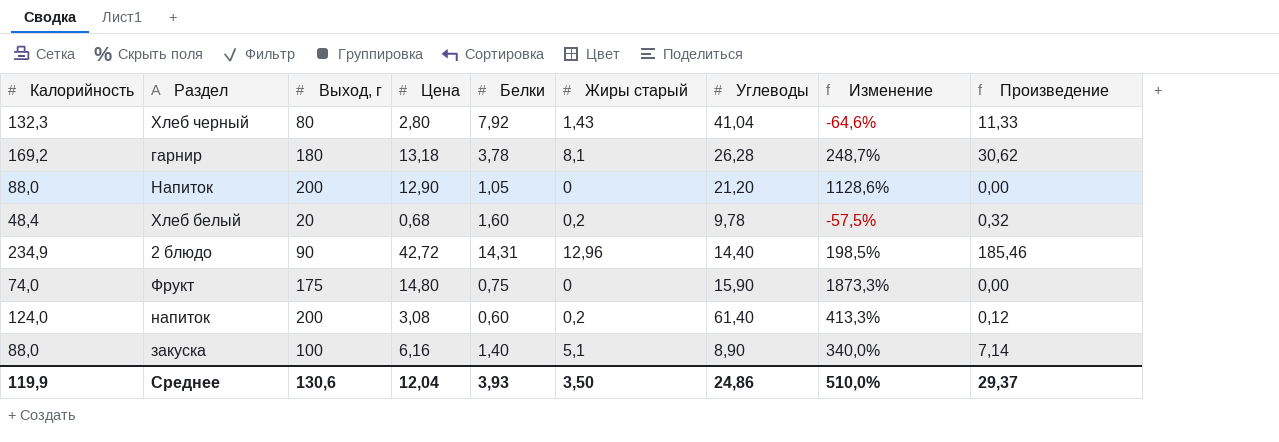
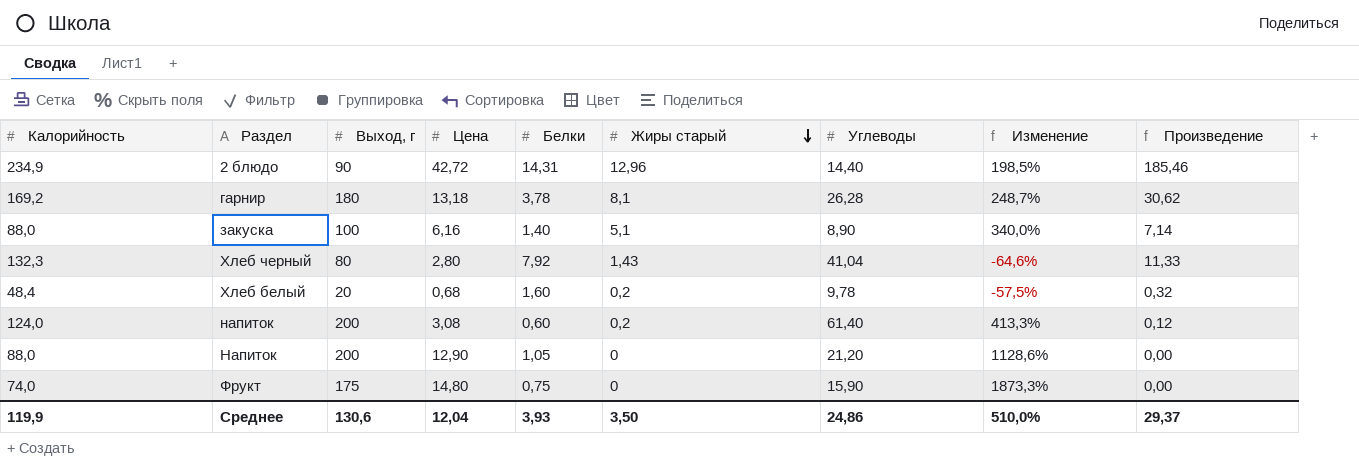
row order: none -> Жиры старый descending

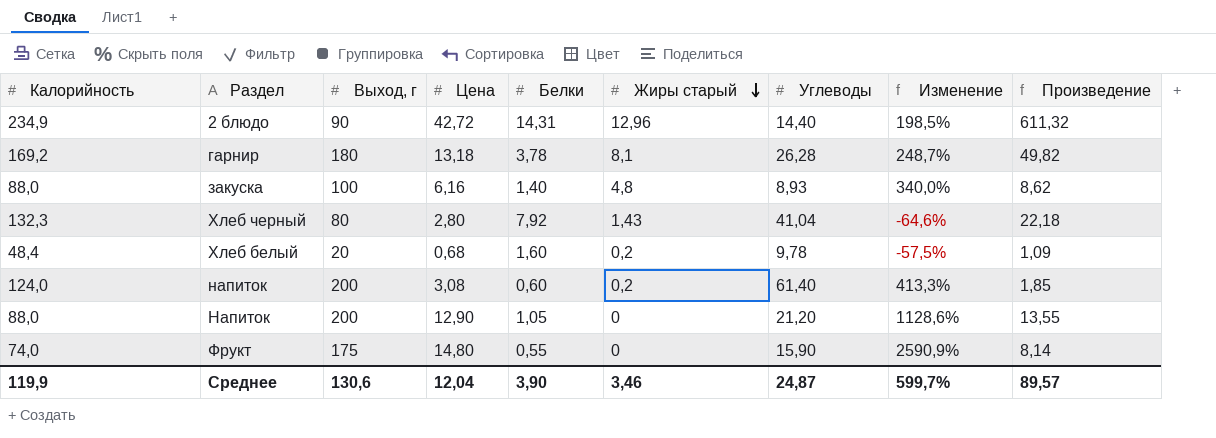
column Произведение | formula: [Белки] * [Жиры старый] -> [Цена] * [Белки]
закуска | Жиры старый: 5,1 -> 4,8
закуска | Углеводы: 8,90 -> 8,93
Фрукт | Белки: 0,75 -> 0,55
Фрукт | Изменение: 1873,3% -> 2590,9%
Среднее | Белки: 3,93 -> 3,90
Среднее | Жиры старый: 3,50 -> 3,46
Среднее | Углеводы: 24,86 -> 24,87
Среднее | Изменение: 510,0% -> 599,7%
Среднее | Произведение: 29,37 -> 89,57

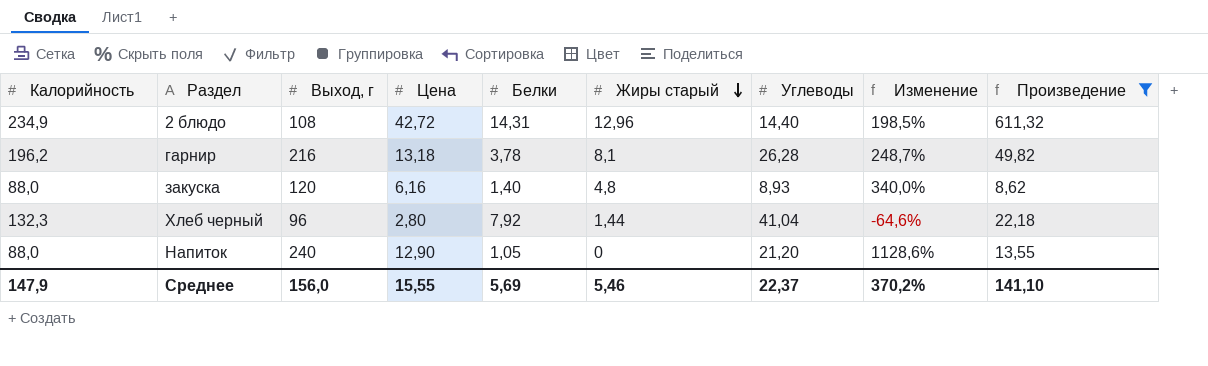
filter: none -> Произведение >= 8,62
2 блюдо | Выход, г: 90 -> 108
гарнир | Калорийность: 169,2 -> 196,2
гарнир | Выход, г: 180 -> 216
закуска | Выход, г: 100 -> 120
Хлеб черный | Выход, г: 80 -> 96
Хлеб черный | Жиры старый: 1,43 -> 1,44
Напиток | Выход, г: 200 -> 240
Среднее | Калорийность: 119,9 -> 147,9
Среднее | Выход, г: 130,6 -> 156,0
Среднее | Цена: 12,04 -> 15,55
Среднее | Белки: 3,90 -> 5,69
Среднее | Жиры старый: 3,46 -> 5,46
Среднее | Углеводы: 24,87 -> 22,37
Среднее | Изменение: 599,7% -> 370,2%
Среднее | Произведение: 89,57 -> 141,10

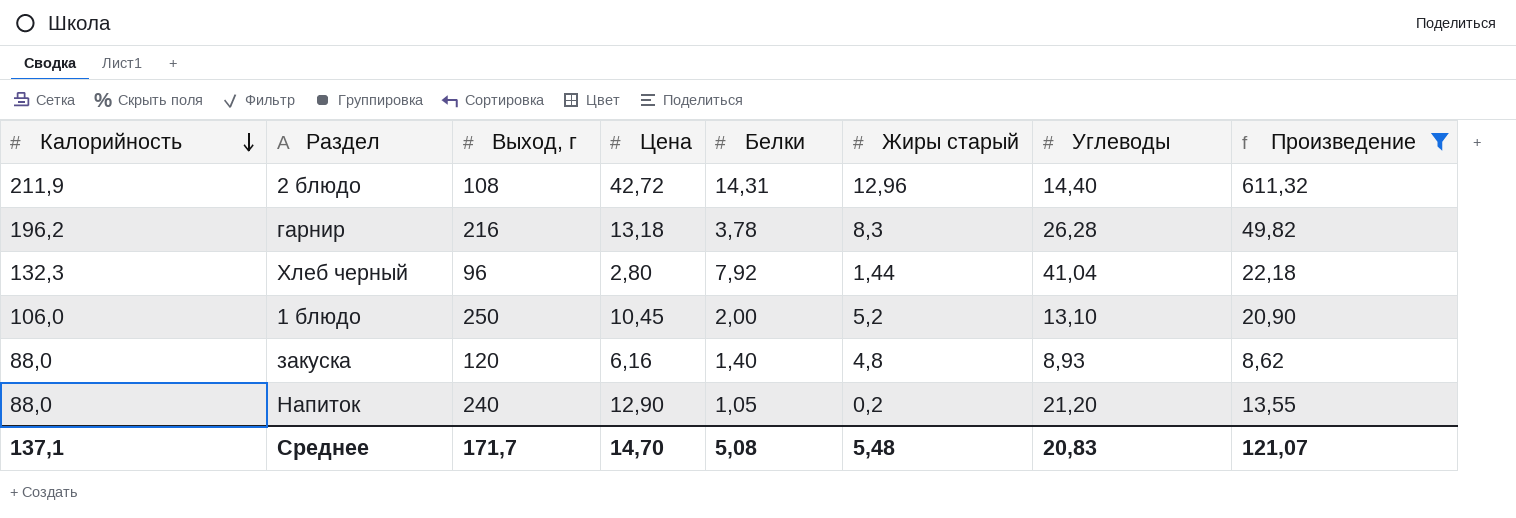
row order: Жиры старый descending -> Калорийность descending
column Изменение | formula: ([Цена] - [Белки]) / [Белки] -> none
2 блюдо | Калорийность: 234,9 -> 211,9
гарнир | Жиры старый: 8,1 -> 8,3
row 1 блюдо: none -> 106,0 | 250 | 10,45 | 2,00 | 5,2 | 13,10 | 20,90
Напиток | Жиры старый: 0 -> 0,2
Среднее | Калорийность: 147,9 -> 137,1
Среднее | Выход, г: 156,0 -> 171,7
Среднее | Цена: 15,55 -> 14,70
Среднее | Белки: 5,69 -> 5,08
Среднее | Жиры старый: 5,46 -> 5,48
Среднее | Углеводы: 22,37 -> 20,83
Среднее | Произведение: 141,10 -> 121,07

